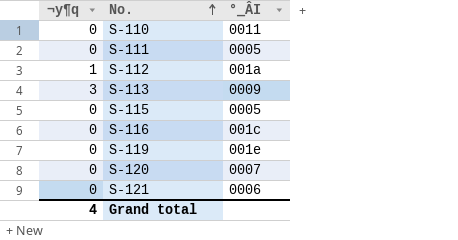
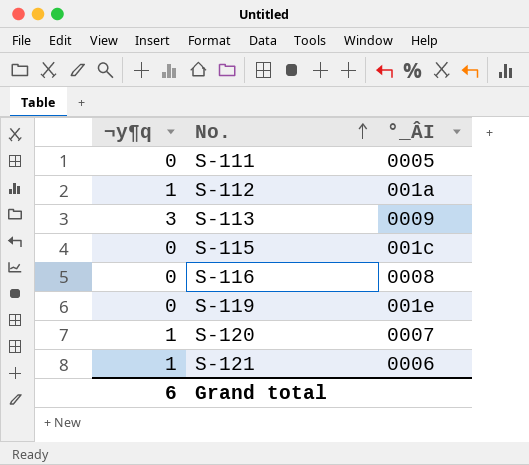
row S-110: 0 | 0011 -> none
S-115 | °_ÂI: 0005 -> 001c
S-116 | °_ÂI: 001c -> 0008
S-120 | ¬y¶q: 0 -> 1
S-121 | ¬y¶q: 0 -> 1
Grand total | ¬y¶q: 4 -> 6

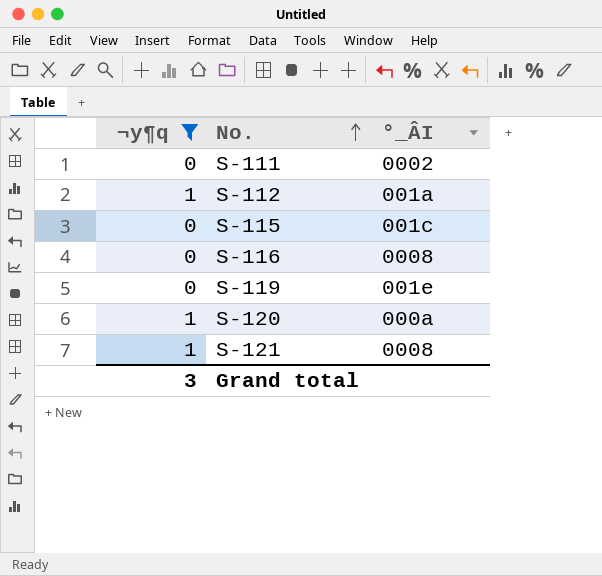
filter: none -> ¬y¶q != 3
S-111 | °_ÂI: 0005 -> 0002
S-120 | °_ÂI: 0007 -> 000a
S-121 | °_ÂI: 0006 -> 0008
Grand total | ¬y¶q: 6 -> 3

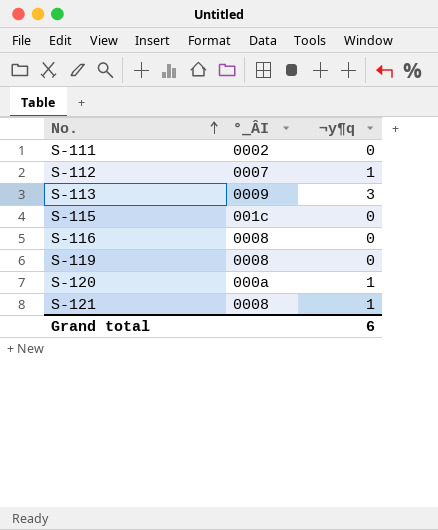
filter: ¬y¶q != 3 -> none
column ¬y¶q | position: 1 -> 3
S-112 | °_ÂI: 001a -> 0007
S-119 | °_ÂI: 001e -> 0008
Grand total | ¬y¶q: 3 -> 6

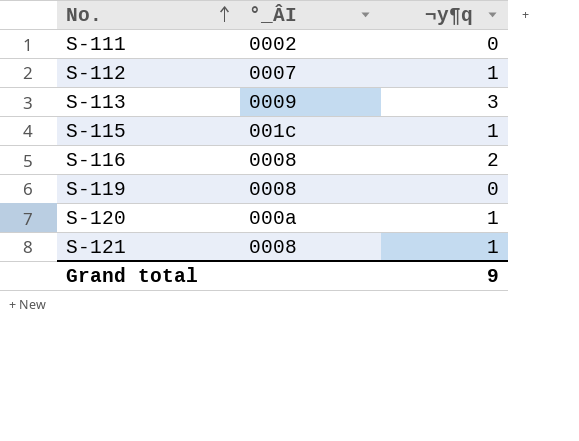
S-115 | ¬y¶q: 0 -> 1
S-116 | ¬y¶q: 0 -> 2
Grand total | ¬y¶q: 6 -> 9

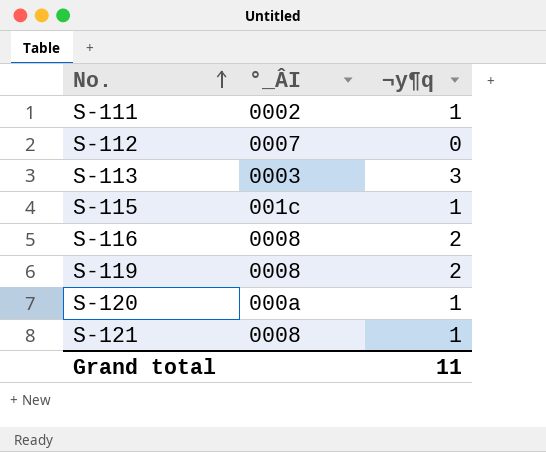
S-111 | ¬y¶q: 0 -> 1
S-112 | ¬y¶q: 1 -> 0
S-113 | °_ÂI: 0009 -> 0003
S-119 | ¬y¶q: 0 -> 2
Grand total | ¬y¶q: 9 -> 11

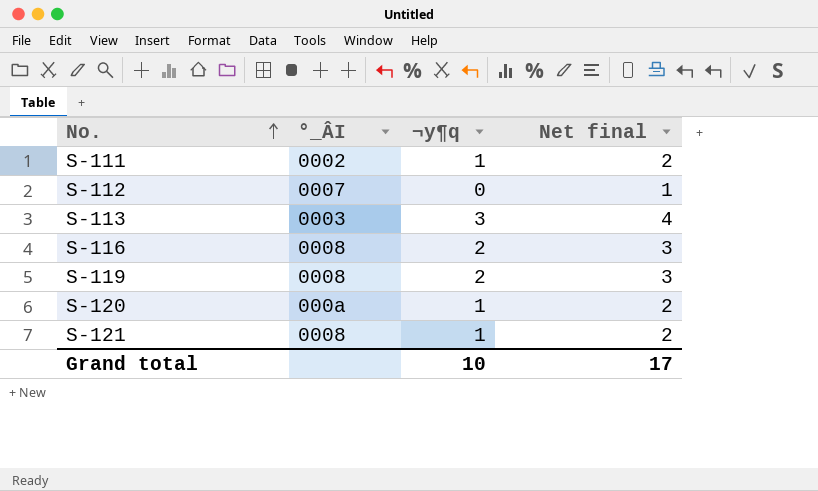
column Net final | formula: none -> [¬y¶q] + 1
row S-115: 001c | 1 -> none
Grand total | ¬y¶q: 11 -> 10

